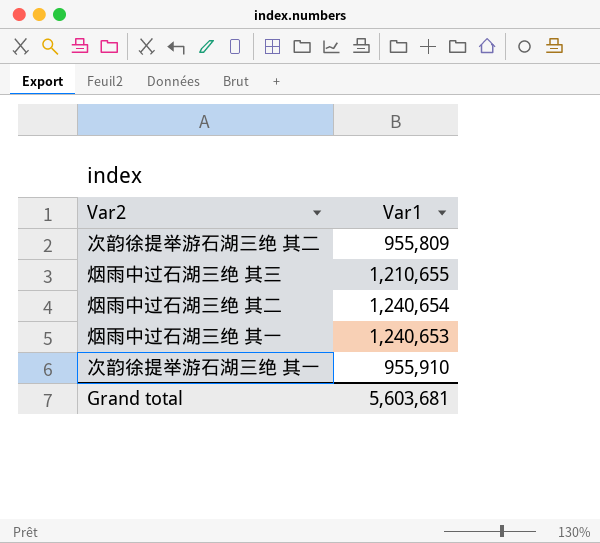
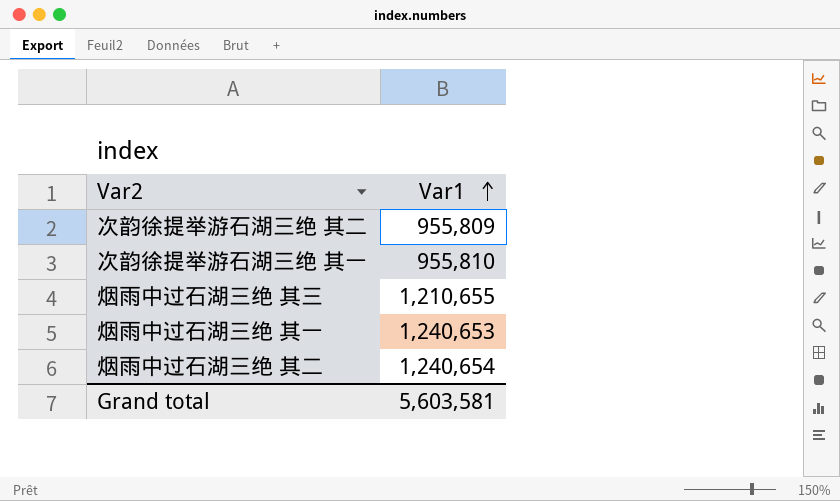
row order: none -> Var1 ascending
次韵徐提举游石湖三绝 其一 | Var1: 955,910 -> 955,810
Grand total | Var1: 5,603,681 -> 5,603,581

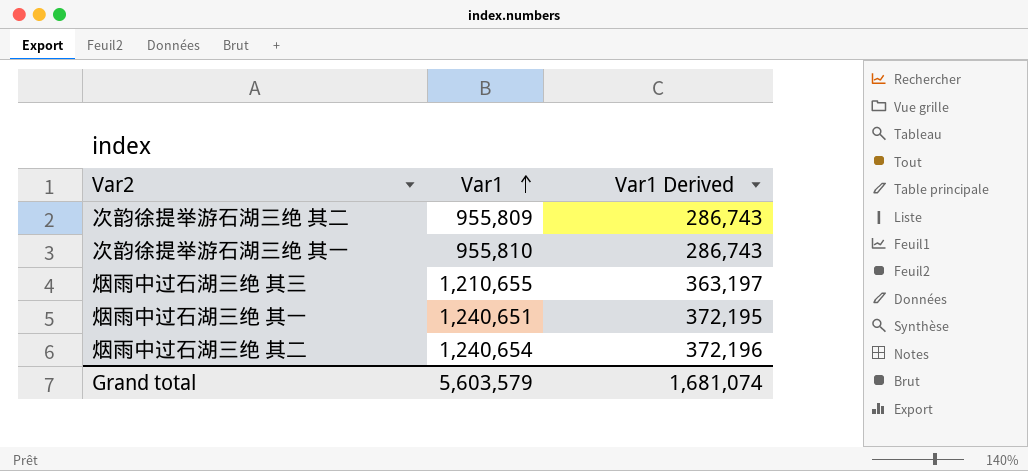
column Var1 Derived | formula: none -> [Var1] * 0.3
烟雨中过石湖三绝 其一 | Var1: 1,240,653 -> 1,240,651
Grand total | Var1: 5,603,581 -> 5,603,579

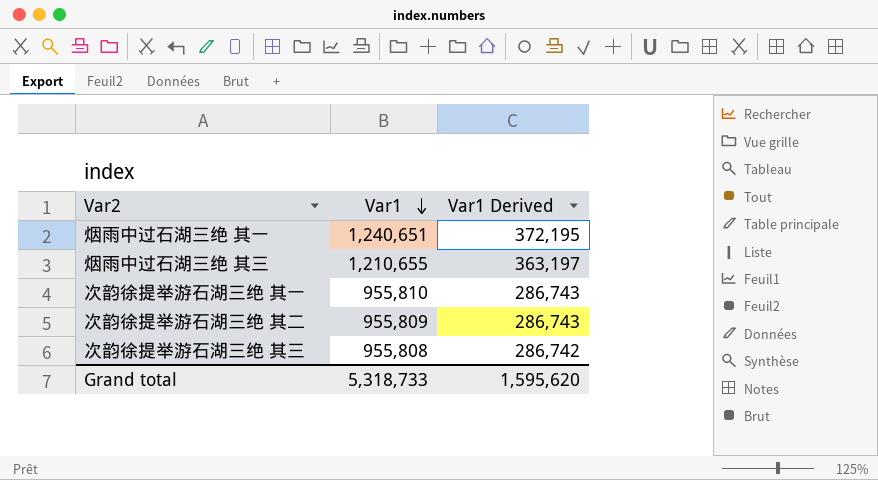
row order: Var1 ascending -> Var1 descending
row 烟雨中过石湖三绝 其二: 1,240,654 | 372,196 -> none
row 次韵徐提举游石湖三绝 其三: none -> 955,808 | 286,742
Grand total | Var1: 5,603,579 -> 5,318,733
Grand total | Var1 Derived: 1,681,074 -> 1,595,620

